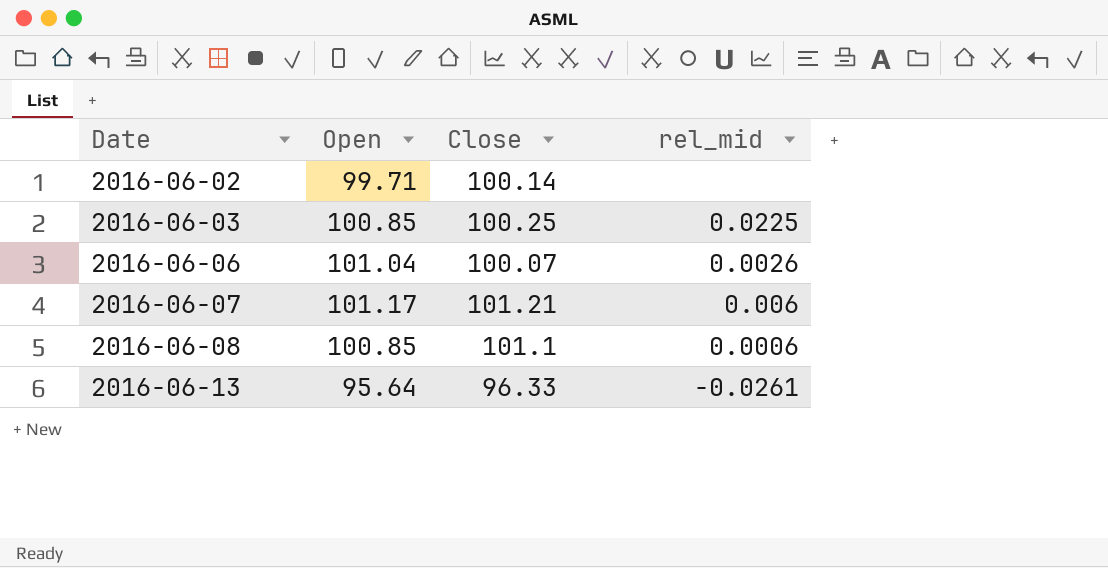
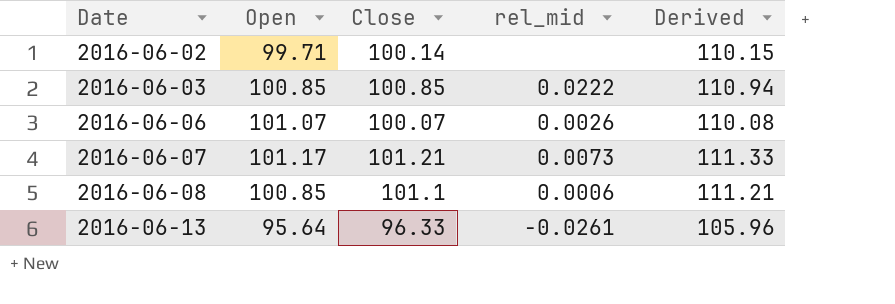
column Derived | formula: none -> [Close] * 1.1
2016-06-03 | Close: 100.25 -> 100.85
2016-06-03 | rel_mid: 0.0225 -> 0.0222
2016-06-06 | Open: 101.04 -> 101.07
2016-06-07 | rel_mid: 0.006 -> 0.0073

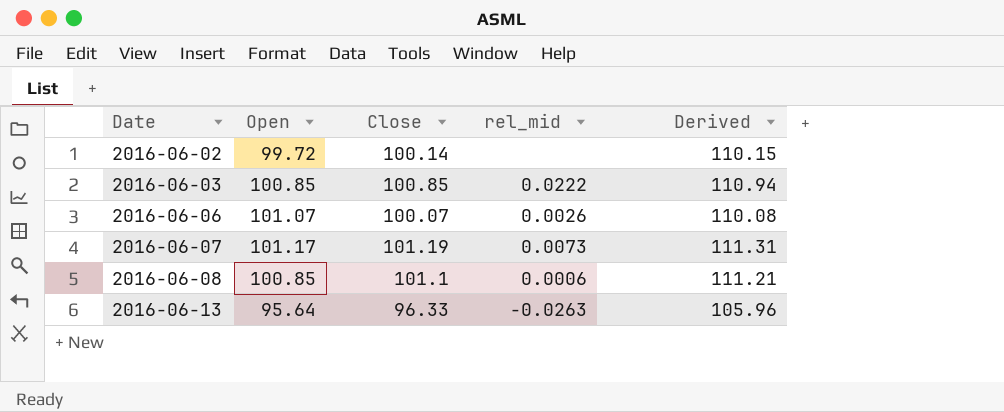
2016-06-02 | Open: 99.71 -> 99.72
2016-06-07 | Close: 101.21 -> 101.19
2016-06-07 | Derived: 111.33 -> 111.31
2016-06-13 | rel_mid: -0.0261 -> -0.0263

